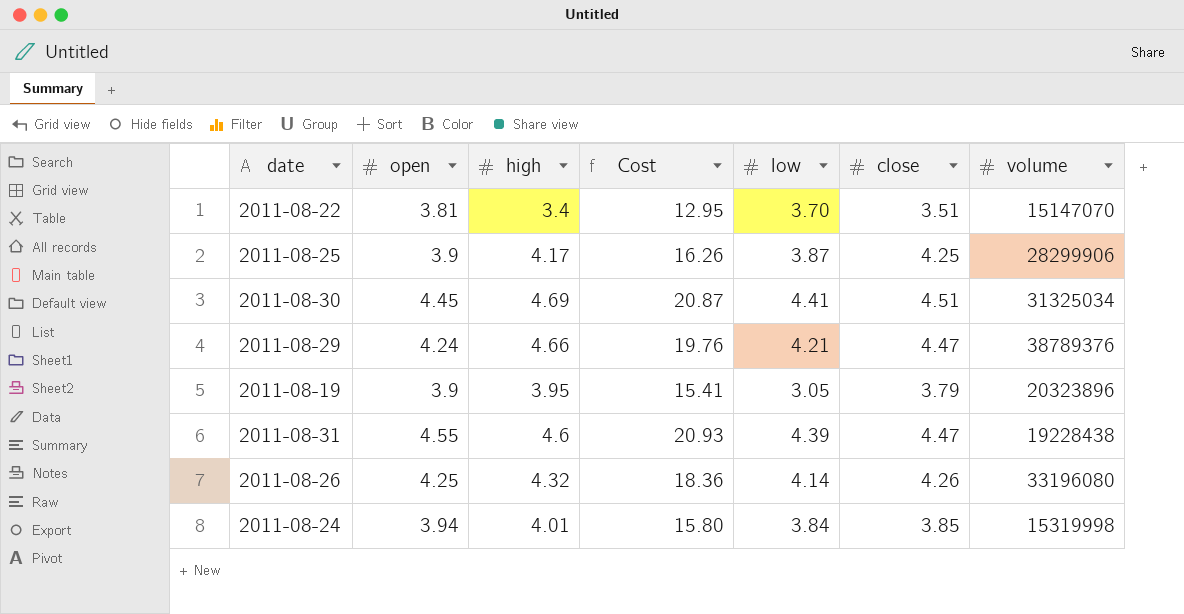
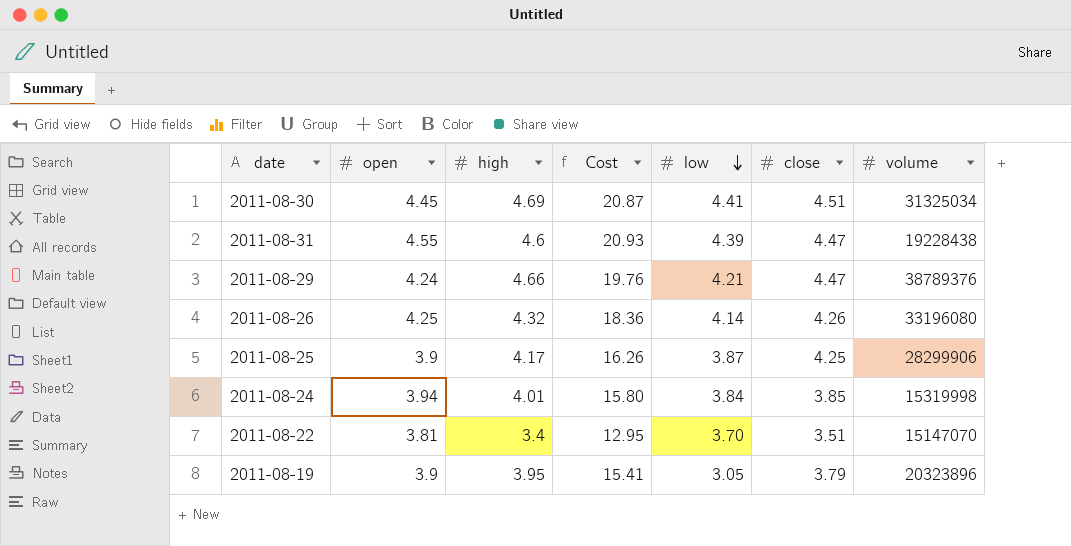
row order: none -> low descending

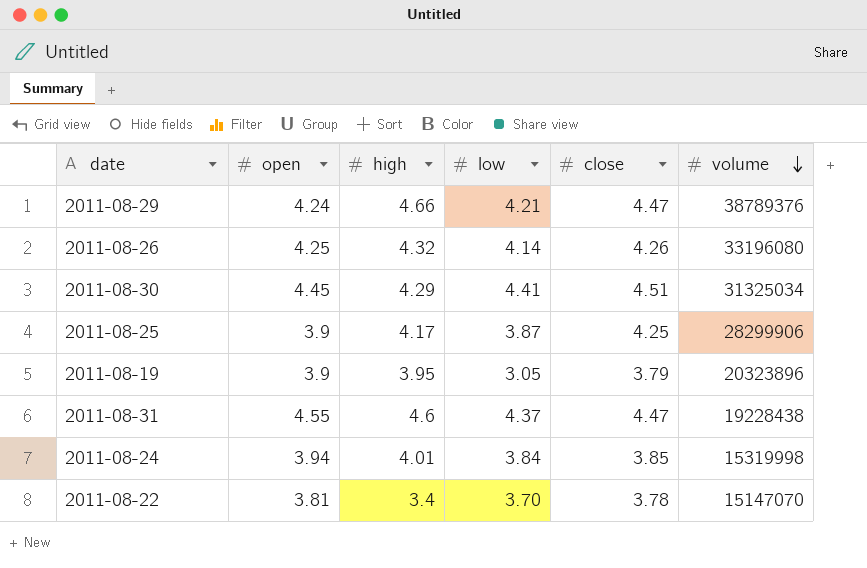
row order: low descending -> volume descending
column Cost | formula: [open] * [high] -> none
2011-08-30 | high: 4.69 -> 4.29
2011-08-31 | low: 4.39 -> 4.37
2011-08-22 | close: 3.51 -> 3.78

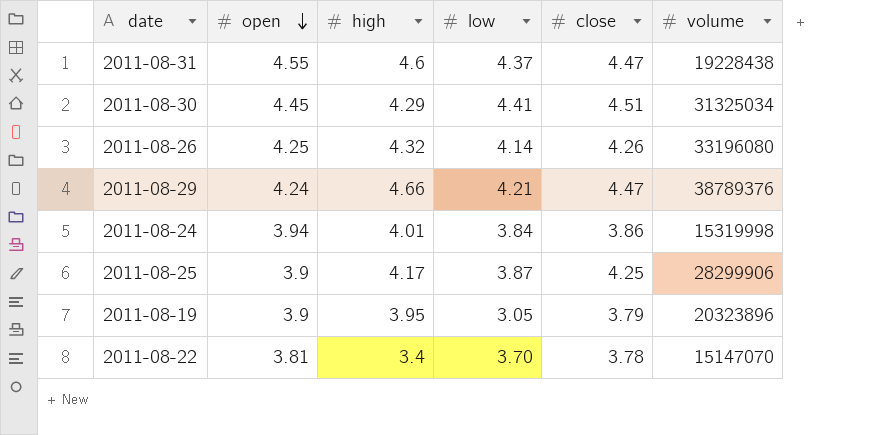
row order: volume descending -> open descending
2011-08-24 | close: 3.85 -> 3.86

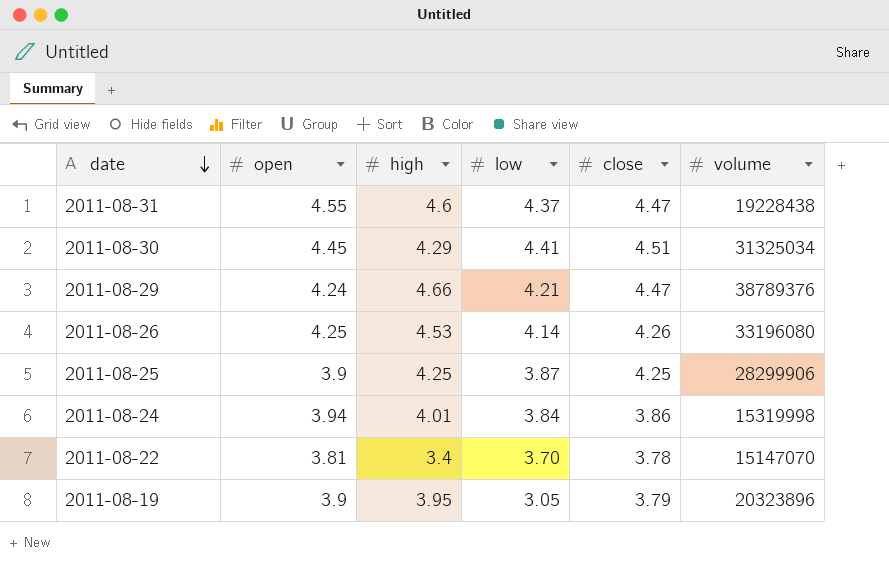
row order: open descending -> date descending
2011-08-26 | high: 4.32 -> 4.53
2011-08-25 | high: 4.17 -> 4.25

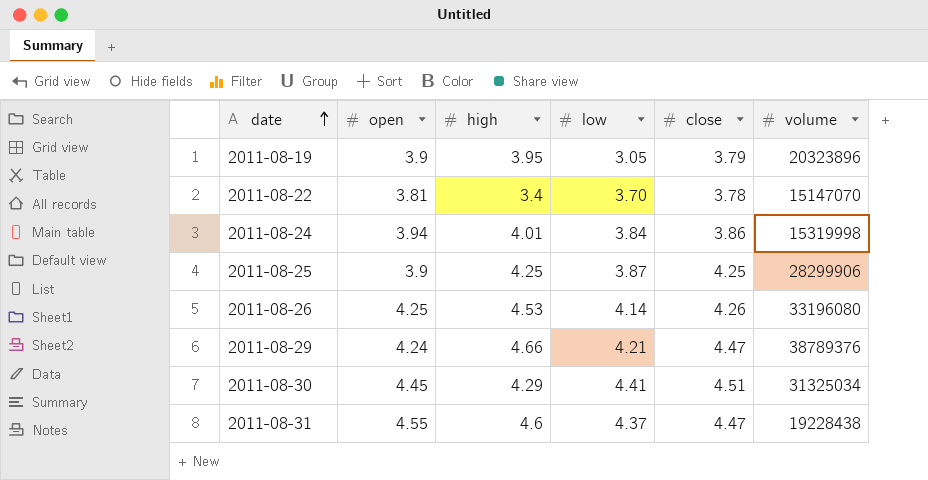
row order: date descending -> date ascending

